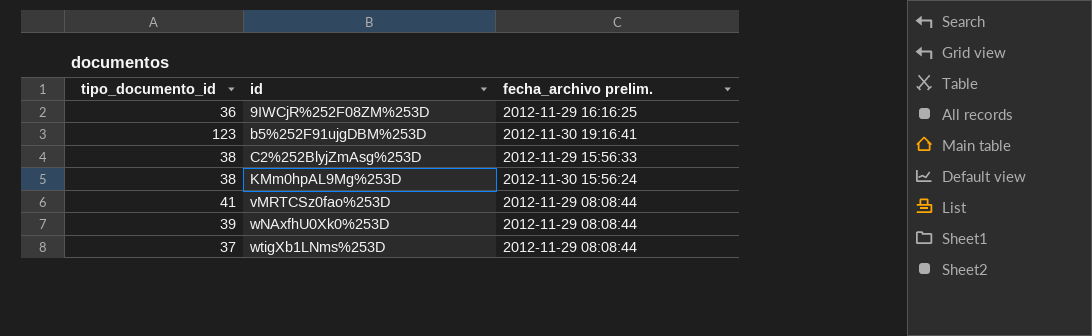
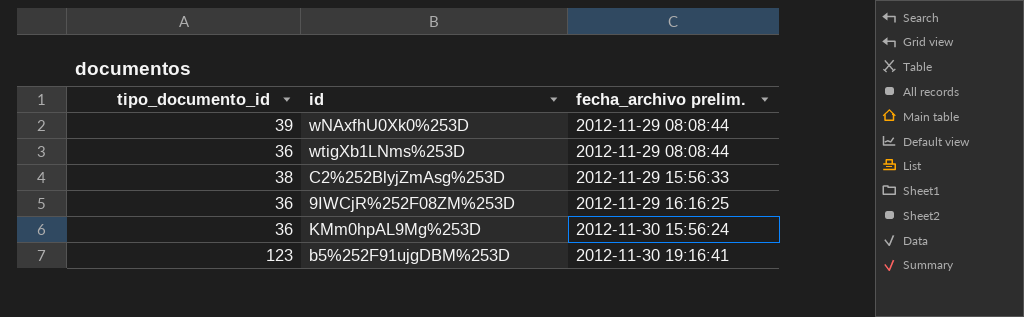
row order: id ascending -> fecha_archivo prelim. ascending
row vMRTCSz0fao%253D: 41 | 2012-11-29 08:08:44 -> none
wtigXb1LNms%253D | tipo_documento_id: 37 -> 36
KMm0hpAL9Mg%253D | tipo_documento_id: 38 -> 36

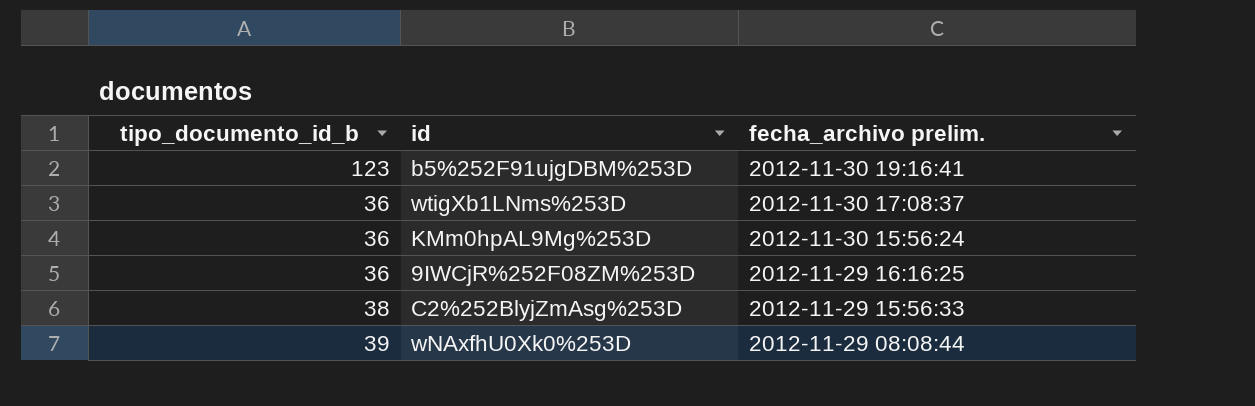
row order: fecha_archivo prelim. ascending -> fecha_archivo prelim. descending
column name: tipo_documento_id -> tipo_documento_id_b
wtigXb1LNms%253D | fecha_archivo prelim.: 2012-11-29 08:08:44 -> 2012-11-30 17:08:37

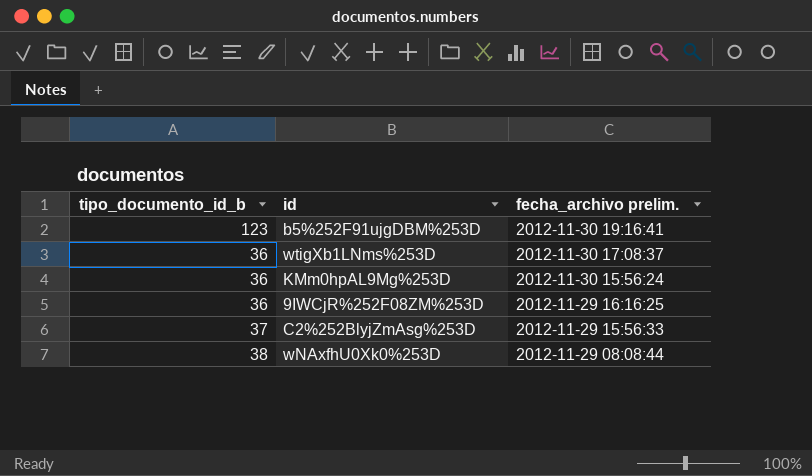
C2%252BlyjZmAsg%253D | tipo_documento_id_b: 38 -> 37
wNAxfhU0Xk0%253D | tipo_documento_id_b: 39 -> 38

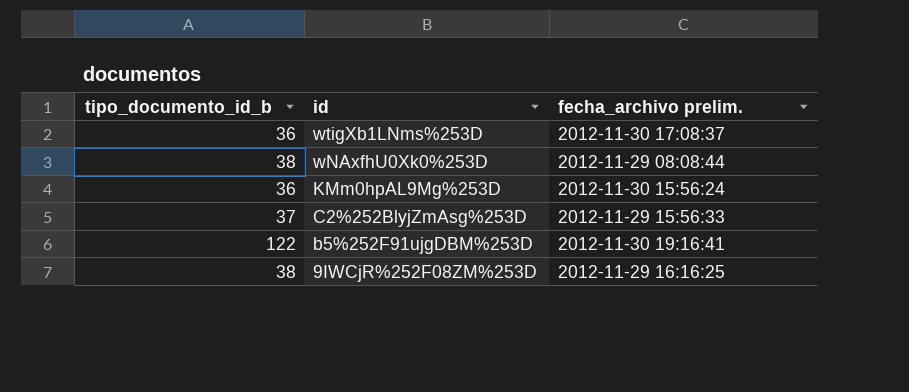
row order: fecha_archivo prelim. descending -> id descending
b5%252F91ujgDBM%253D | tipo_documento_id_b: 123 -> 122
9IWCjR%252F08ZM%253D | tipo_documento_id_b: 36 -> 38

